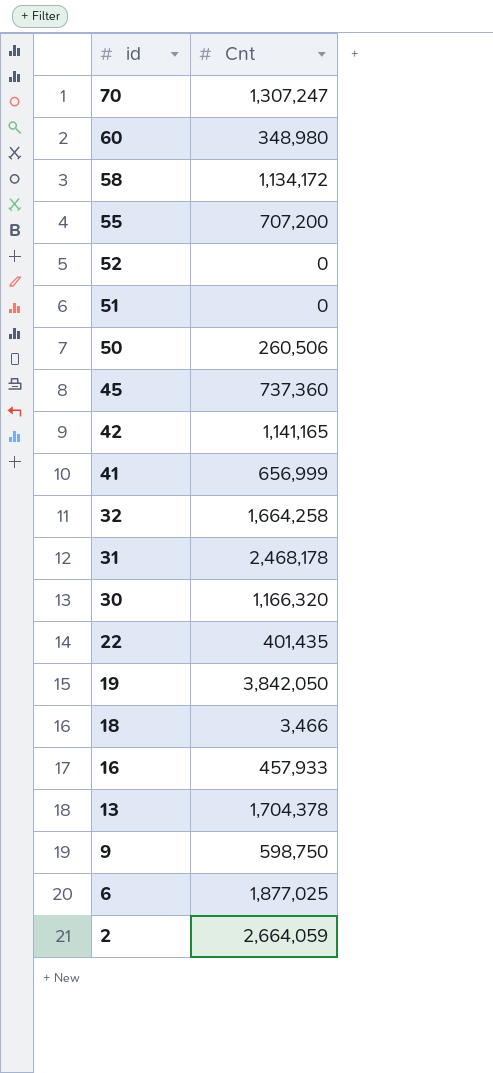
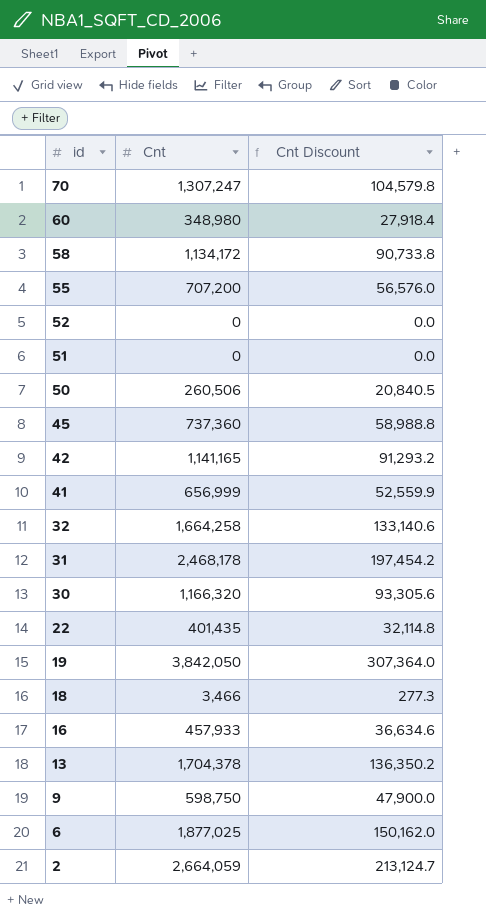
column Cnt Discount | formula: none -> [Cnt] * 0.08

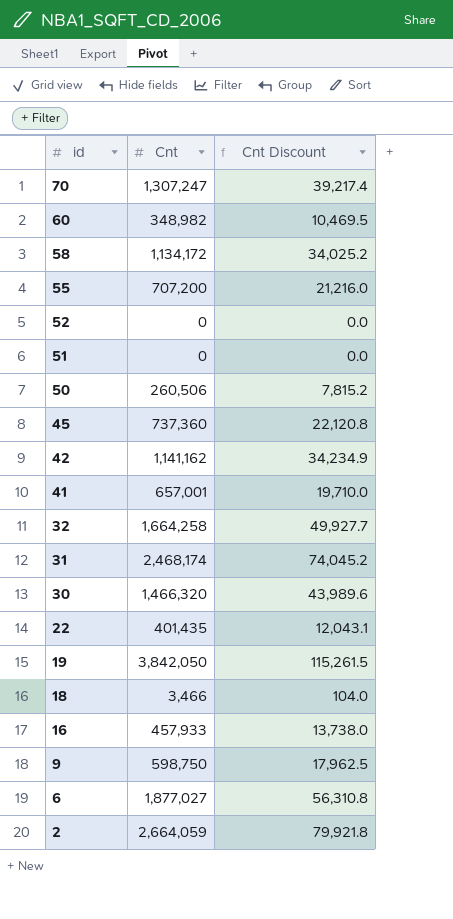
column Cnt Discount | formula: [Cnt] * 0.08 -> [Cnt] * 0.03
row 13: 1,704,378 | 136,350.2 -> none
60 | Cnt: 348,980 -> 348,982
42 | Cnt: 1,141,165 -> 1,141,162
41 | Cnt: 656,999 -> 657,001
31 | Cnt: 2,468,178 -> 2,468,174
30 | Cnt: 1,166,320 -> 1,466,320
6 | Cnt: 1,877,025 -> 1,877,027

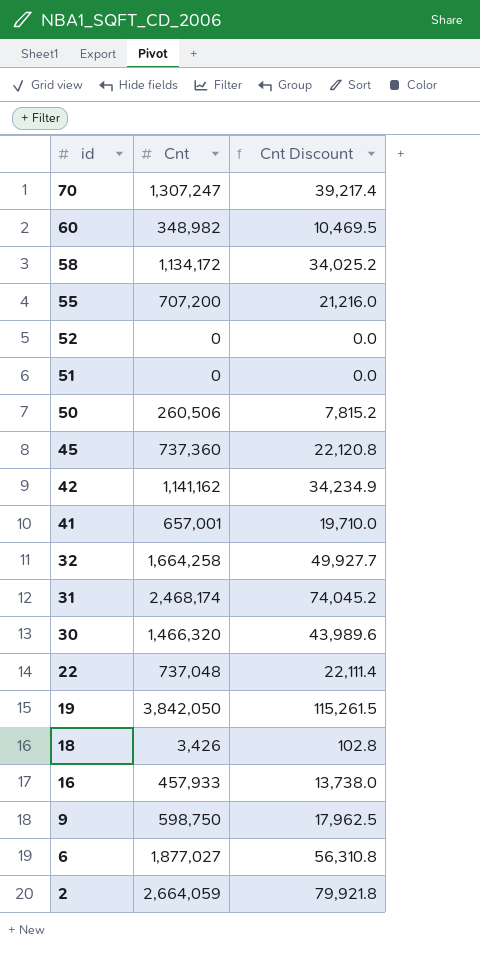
22 | Cnt: 401,435 -> 737,048
22 | Cnt Discount: 12,043.1 -> 22,111.4
18 | Cnt: 3,466 -> 3,426
18 | Cnt Discount: 104.0 -> 102.8

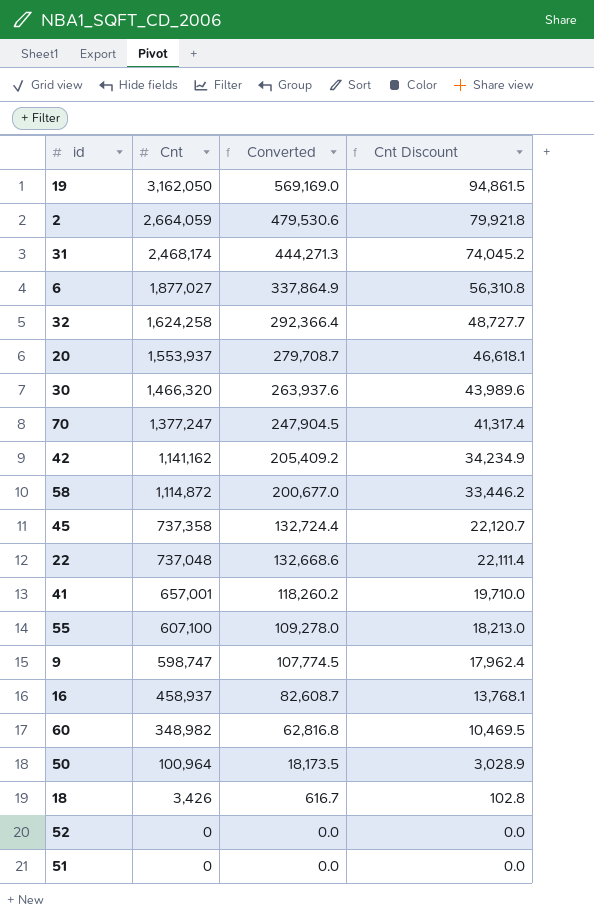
row order: id descending -> Cnt descending
column Converted | formula: none -> [Cnt] * 0.18
19 | Cnt: 3,842,050 -> 3,162,050
19 | Cnt Discount: 115,261.5 -> 94,861.5
32 | Cnt: 1,664,258 -> 1,624,258
32 | Cnt Discount: 49,927.7 -> 48,727.7
row 20: none -> 1,553,937 | 279,708.7 | 46,618.1
70 | Cnt: 1,307,247 -> 1,377,247
70 | Cnt Discount: 39,217.4 -> 41,317.4
58 | Cnt: 1,134,172 -> 1,114,872
58 | Cnt Discount: 34,025.2 -> 33,446.2
45 | Cnt: 737,360 -> 737,358
45 | Cnt Discount: 22,120.8 -> 22,120.7
55 | Cnt: 707,200 -> 607,100
55 | Cnt Discount: 21,216.0 -> 18,213.0
9 | Cnt: 598,750 -> 598,747
9 | Cnt Discount: 17,962.5 -> 17,962.4
16 | Cnt: 457,933 -> 458,937
16 | Cnt Discount: 13,738.0 -> 13,768.1
50 | Cnt: 260,506 -> 100,964
50 | Cnt Discount: 7,815.2 -> 3,028.9

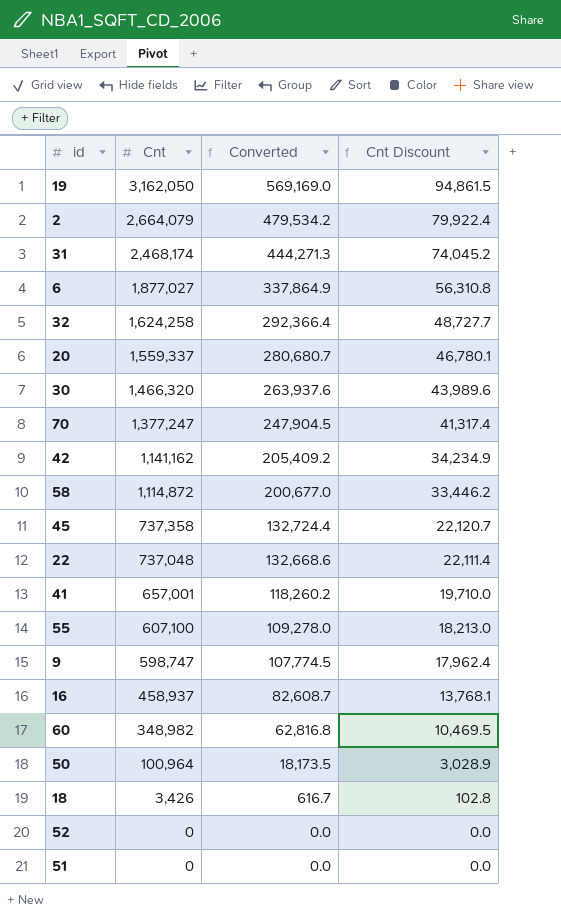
2 | Cnt: 2,664,059 -> 2,664,079
2 | Converted: 479,530.6 -> 479,534.2
2 | Cnt Discount: 79,921.8 -> 79,922.4
20 | Cnt: 1,553,937 -> 1,559,337
20 | Converted: 279,708.7 -> 280,680.7
20 | Cnt Discount: 46,618.1 -> 46,780.1

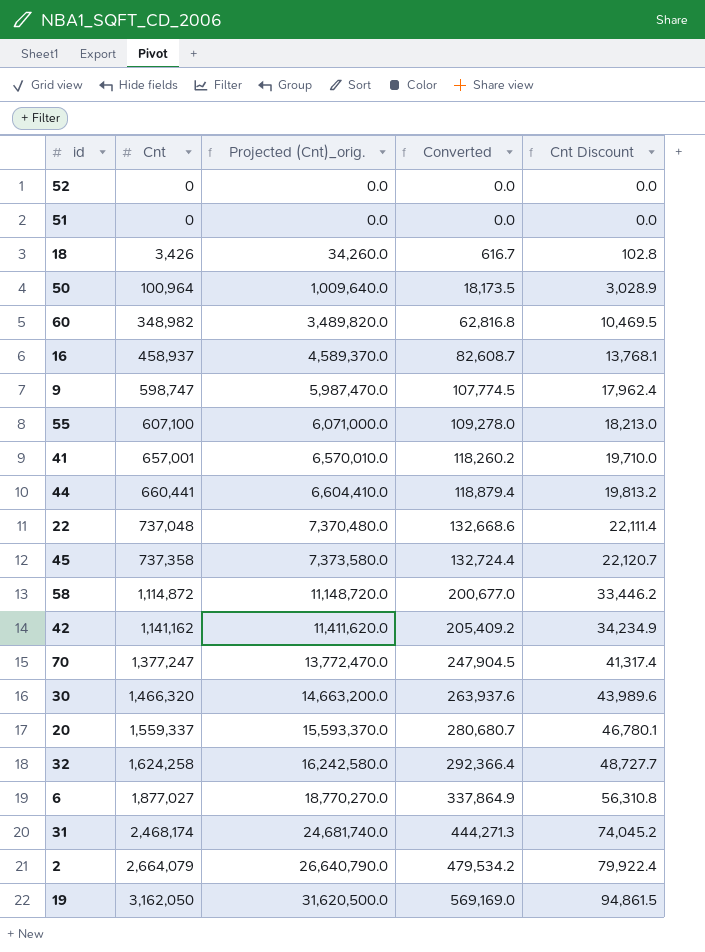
row order: Cnt descending -> Cnt ascending
column Projected (Cnt)_orig. | formula: none -> [Cnt] * 10
row 44: none -> 660,441 | 6,604,410.0 | 118,879.4 | 19,813.2

